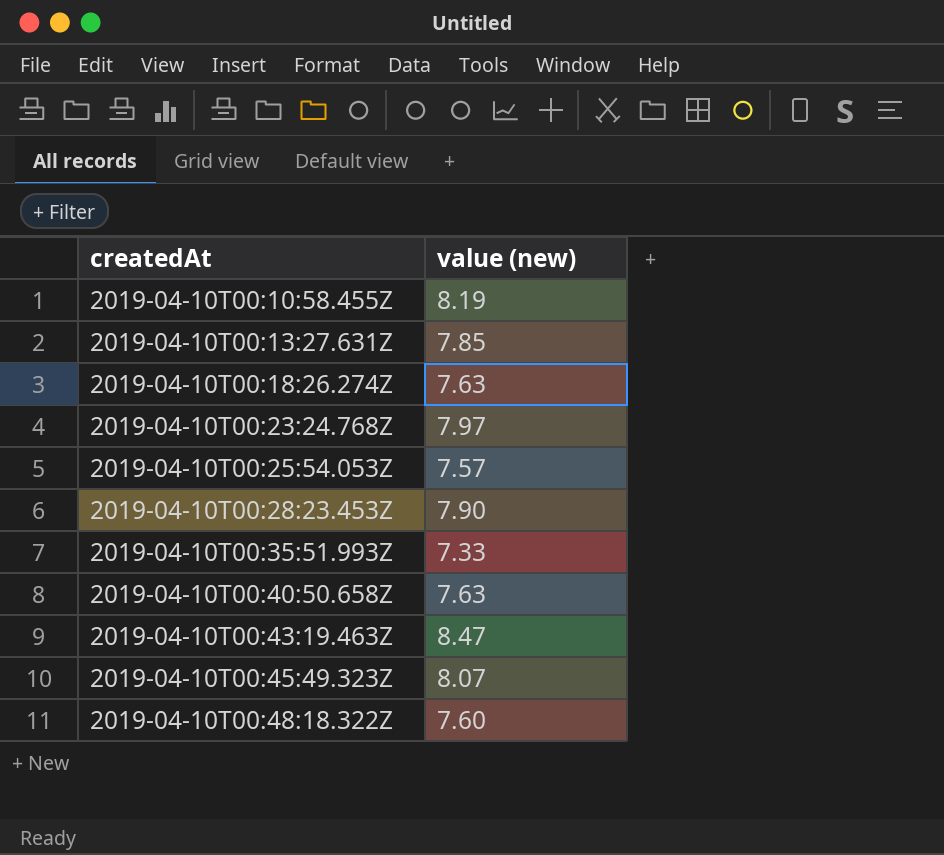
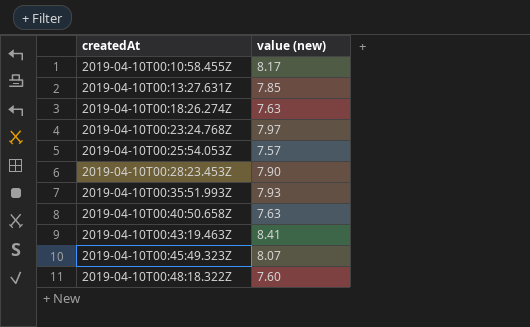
2019-04-10T00:10:58.455Z | value (new): 8.19 -> 8.17
2019-04-10T00:35:51.993Z | value (new): 7.33 -> 7.93
2019-04-10T00:43:19.463Z | value (new): 8.47 -> 8.41

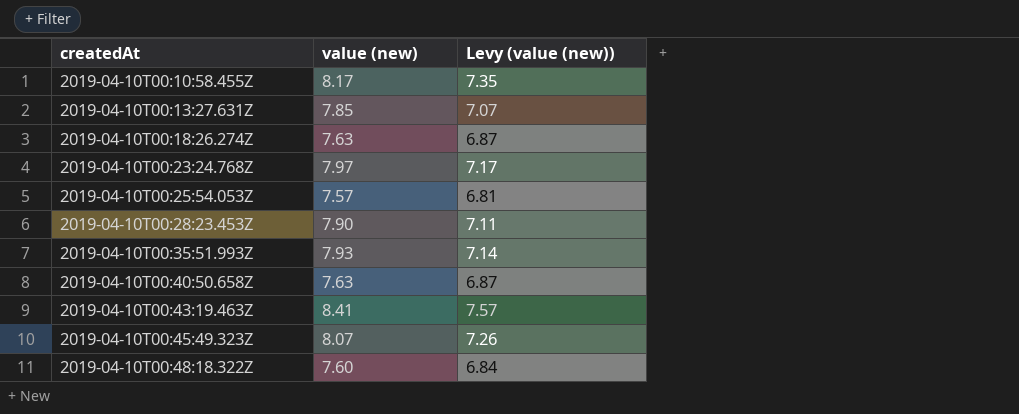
column Levy (value (new)) | formula: none -> [value (new)] * 0.9

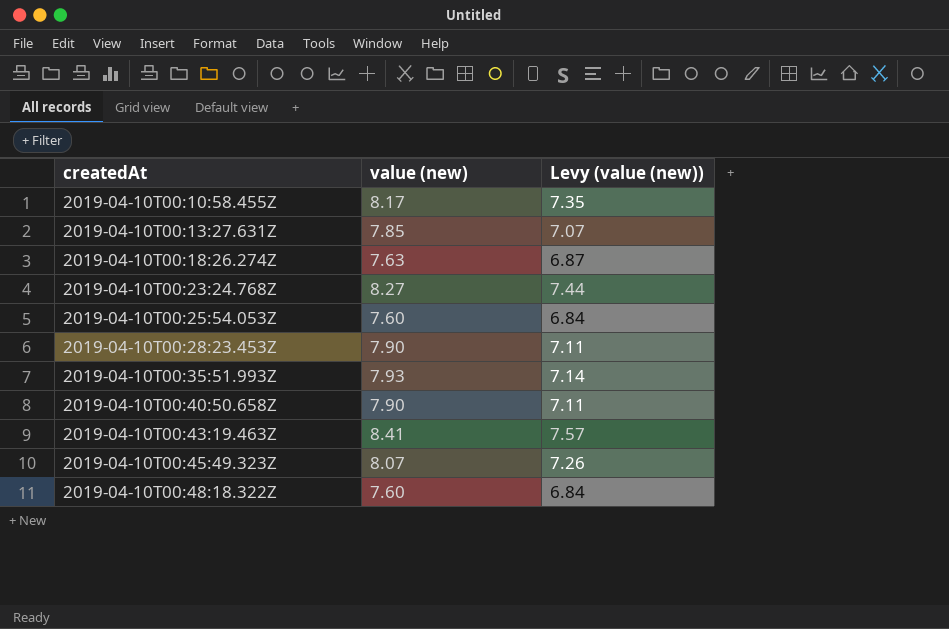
2019-04-10T00:23:24.768Z | value (new): 7.97 -> 8.27
2019-04-10T00:23:24.768Z | Levy (value (new)): 7.17 -> 7.44
2019-04-10T00:25:54.053Z | value (new): 7.57 -> 7.60
2019-04-10T00:25:54.053Z | Levy (value (new)): 6.81 -> 6.84
2019-04-10T00:40:50.658Z | value (new): 7.63 -> 7.90
2019-04-10T00:40:50.658Z | Levy (value (new)): 6.87 -> 7.11

